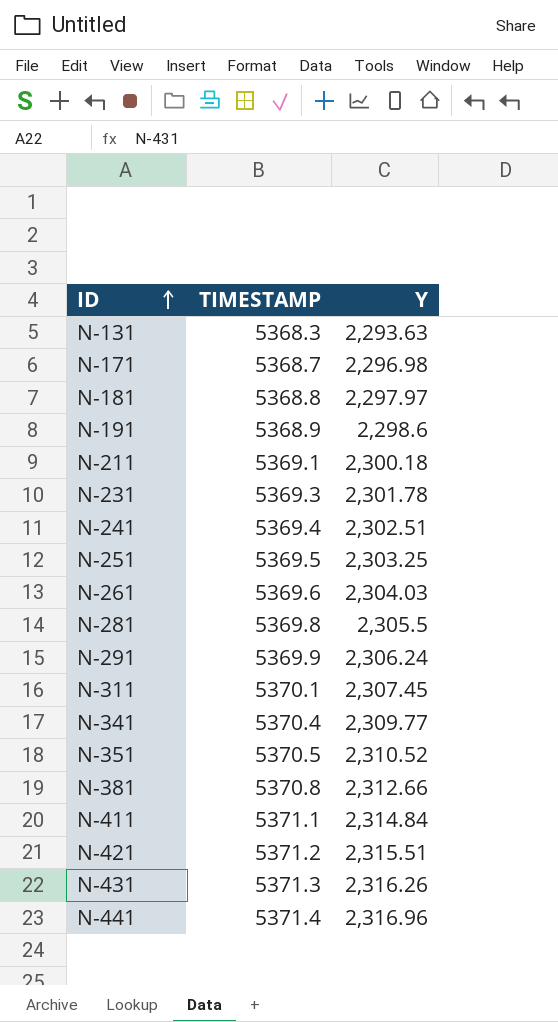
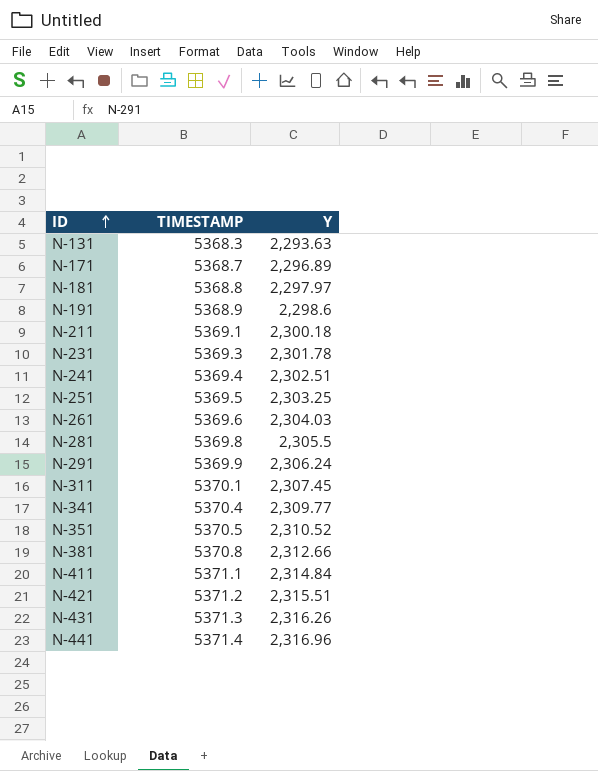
N-171 | Y: 2,296.98 -> 2,296.89

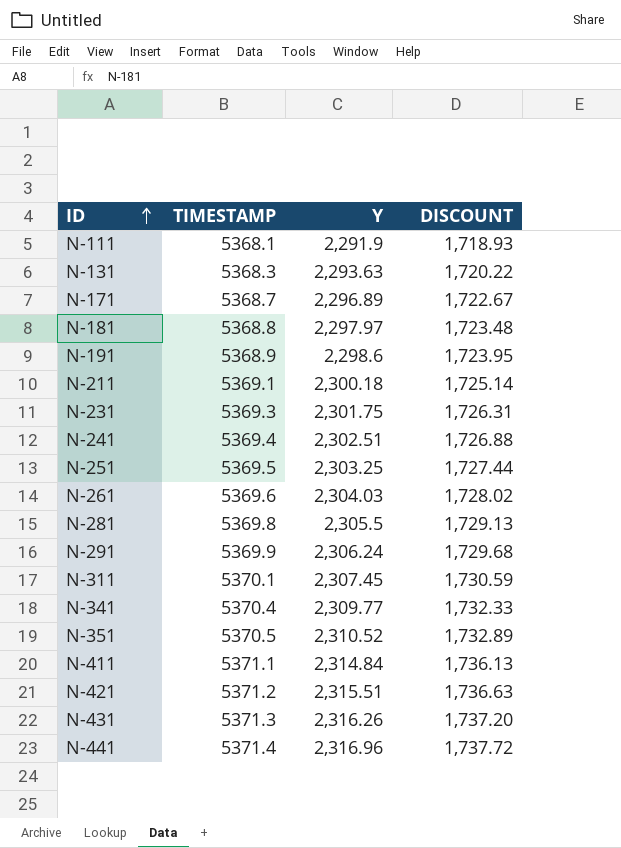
column DISCOUNT | formula: none -> [Y] * 0.75
row N-381: 5370.8 | 2,312.66 -> none
row N-111: none -> 5368.1 | 2,291.9 | 1,718.93
N-231 | Y: 2,301.78 -> 2,301.75

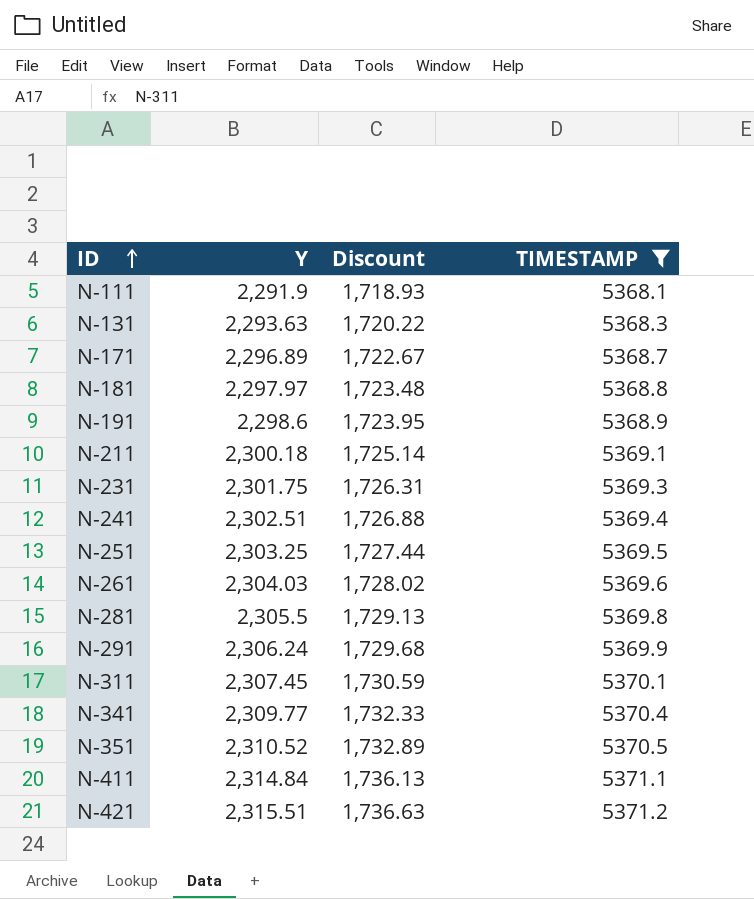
filter: none -> TIMESTAMP <= 5371.2
column name: DISCOUNT -> Discount
column TIMESTAMP | position: 2 -> 4

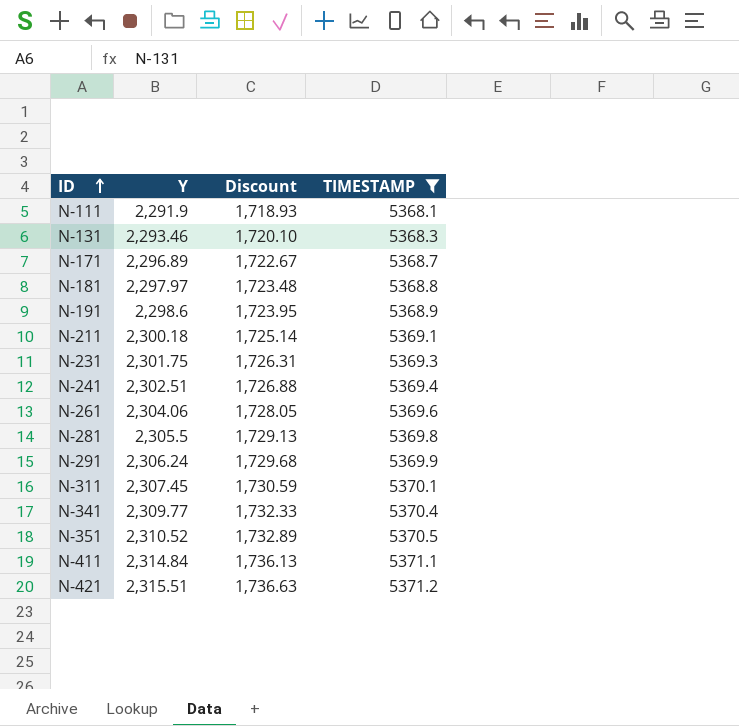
row N-251: 2,303.25 | 1,727.44 | 5369.5 -> none
N-131 | Y: 2,293.63 -> 2,293.46
N-131 | Discount: 1,720.22 -> 1,720.10
N-261 | Y: 2,304.03 -> 2,304.06
N-261 | Discount: 1,728.02 -> 1,728.05

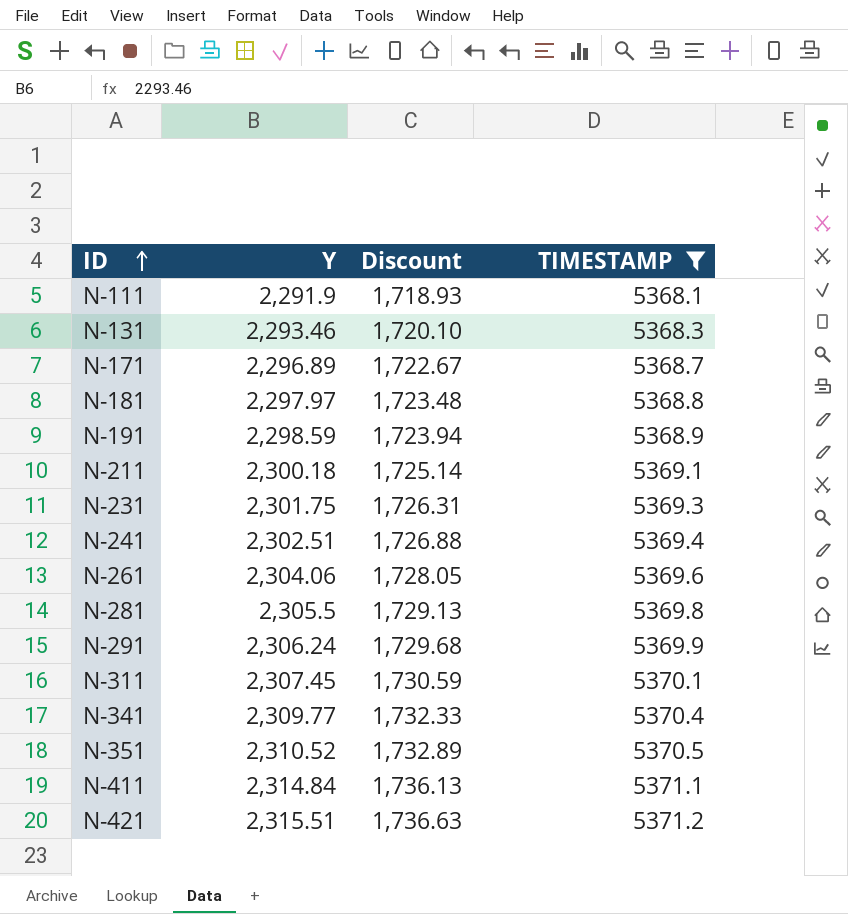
N-191 | Y: 2,298.6 -> 2,298.59
N-191 | Discount: 1,723.95 -> 1,723.94

